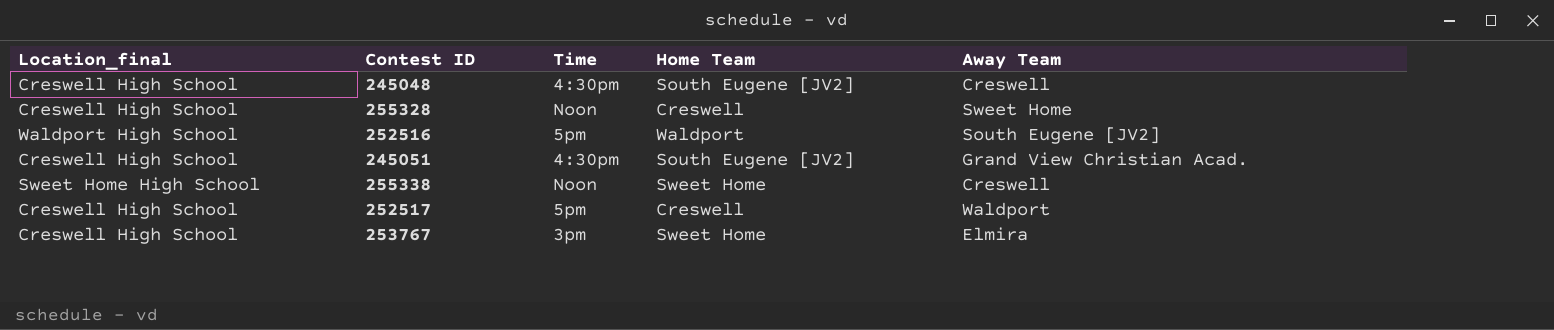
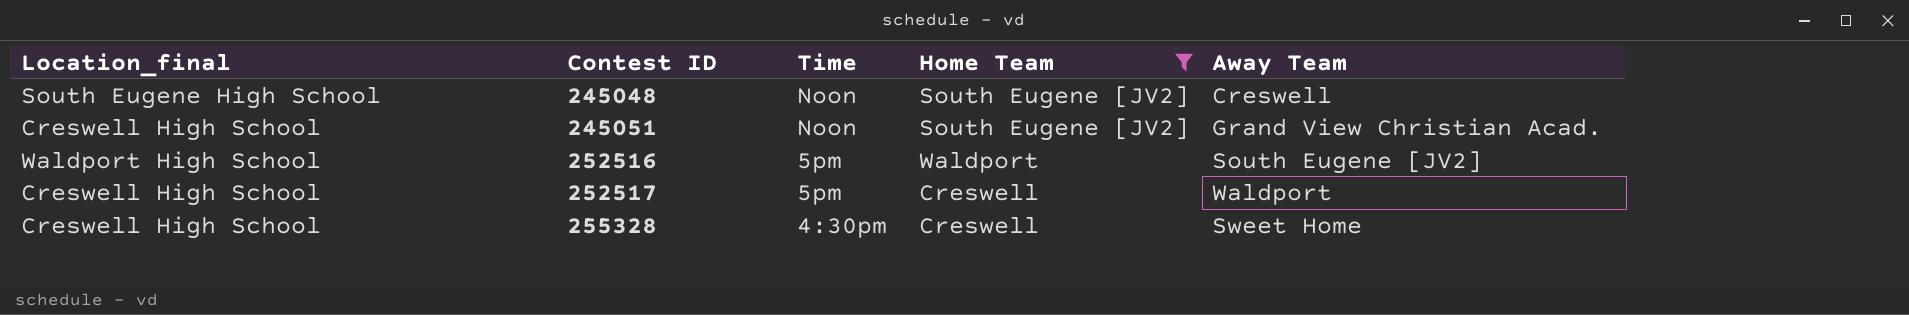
filter: none -> Home Team != Sweet Home
row order: none -> Contest ID ascending
245048 | Location_final: Creswell High School -> South Eugene High School
245048 | Time: 4:30pm -> Noon
245051 | Time: 4:30pm -> Noon
255328 | Time: Noon -> 4:30pm

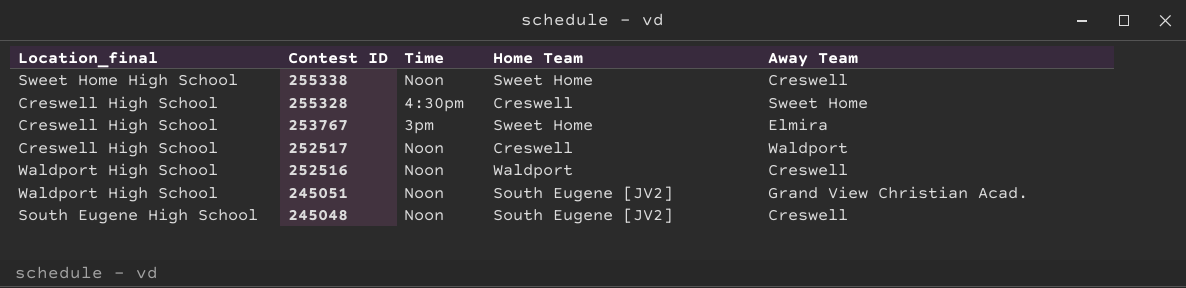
filter: Home Team != Sweet Home -> none
row order: Contest ID ascending -> Contest ID descending
252517 | Time: 5pm -> Noon
252516 | Time: 5pm -> Noon
252516 | Away Team: South Eugene [JV2] -> Creswell
245051 | Location_final: Creswell High School -> Waldport High School

